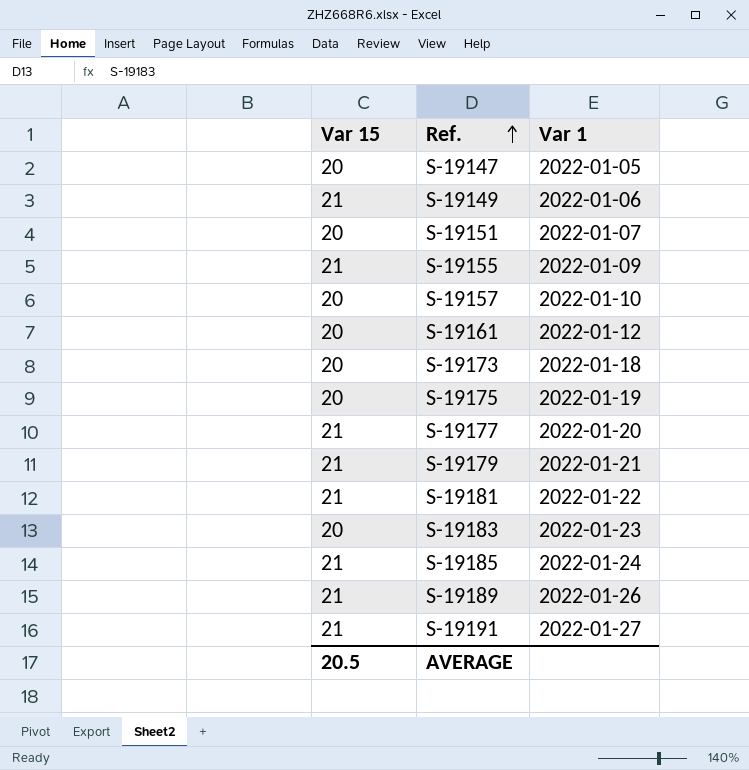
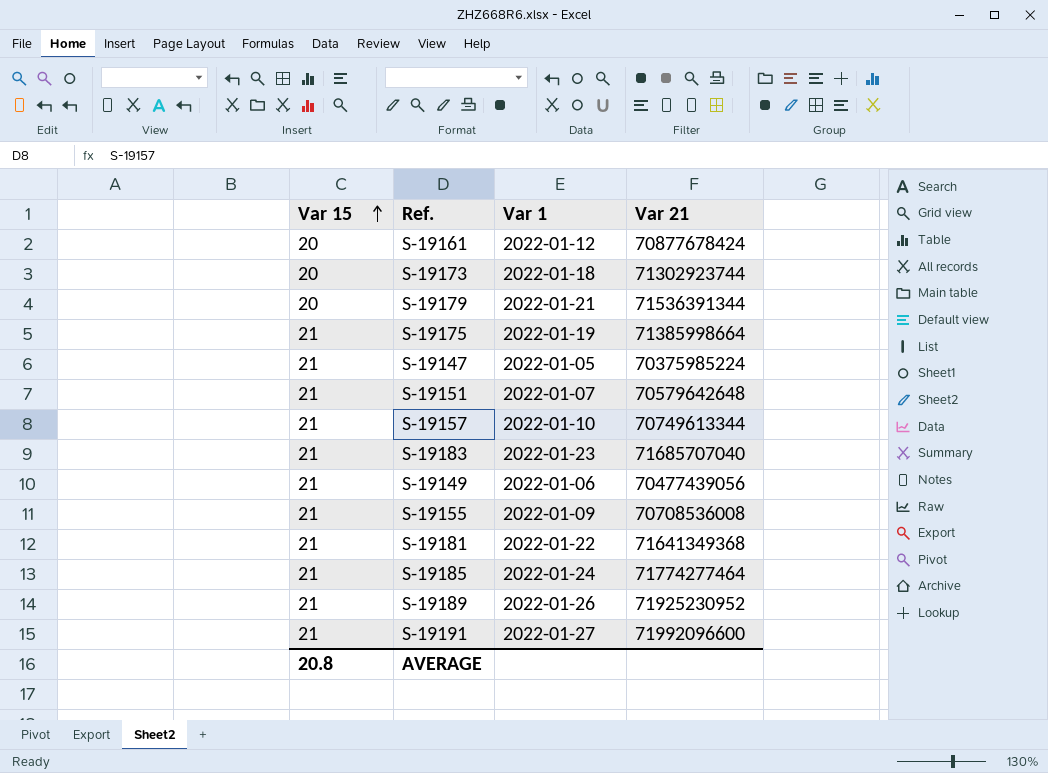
row order: Ref. ascending -> Var 15 ascending
column Var 21 | position: none -> 4
row S-19177: 21 | 2022-01-20 -> none
S-19179 | Var 15: 21 -> 20
S-19175 | Var 15: 20 -> 21
S-19147 | Var 15: 20 -> 21
S-19151 | Var 15: 20 -> 21
S-19157 | Var 15: 20 -> 21
S-19183 | Var 15: 20 -> 21
AVERAGE | Var 15: 20.5 -> 20.8

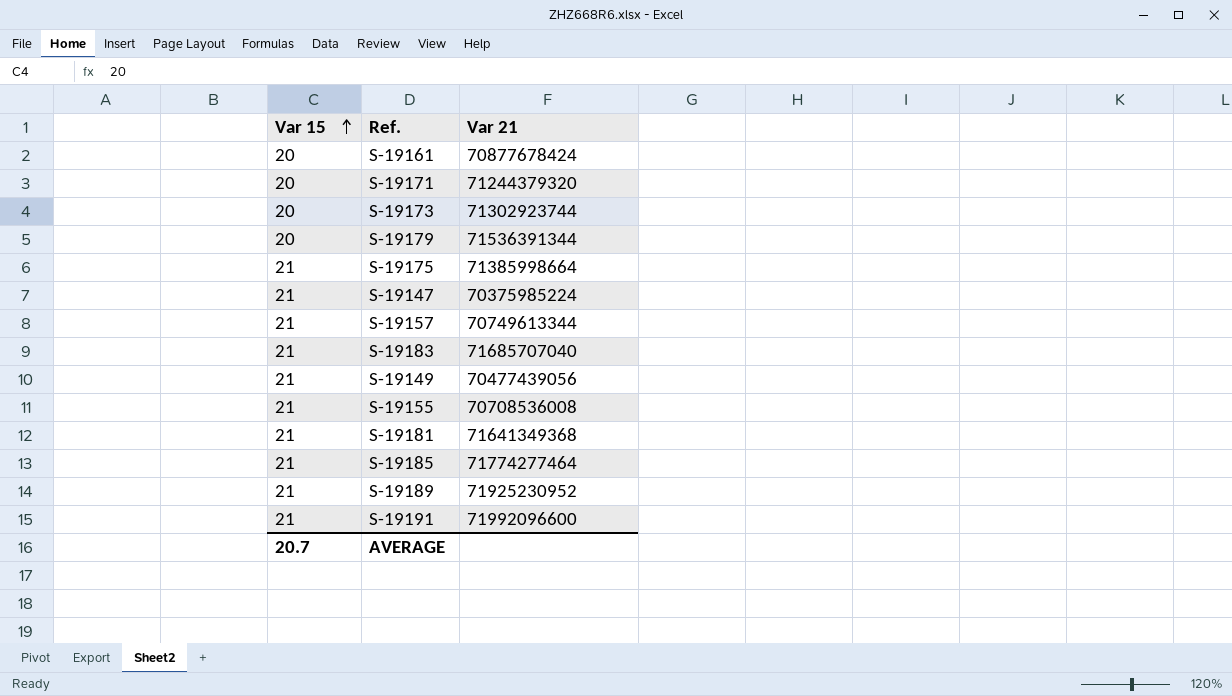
column Var 1 | position: 3 -> none
row S-19151: 21 | 2022-01-07 | 70579642648 -> none
row S-19171: none -> 20 | 71244379320
AVERAGE | Var 15: 20.8 -> 20.7

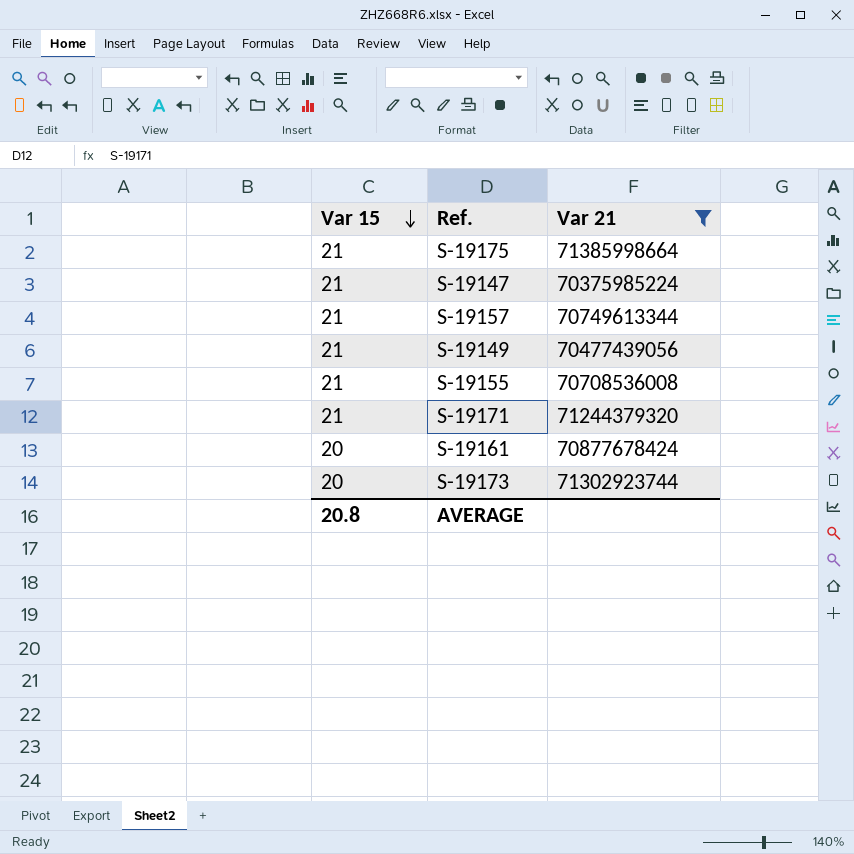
filter: none -> Var 21 <= 71385998664
row order: Var 15 ascending -> Var 15 descending
S-19171 | Var 15: 20 -> 21
AVERAGE | Var 15: 20.7 -> 20.8

